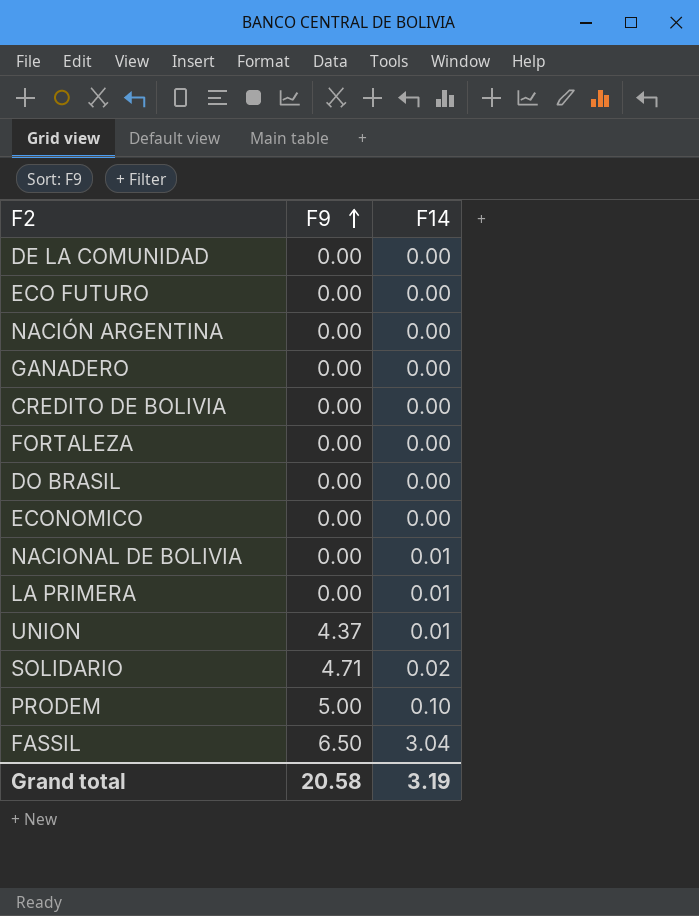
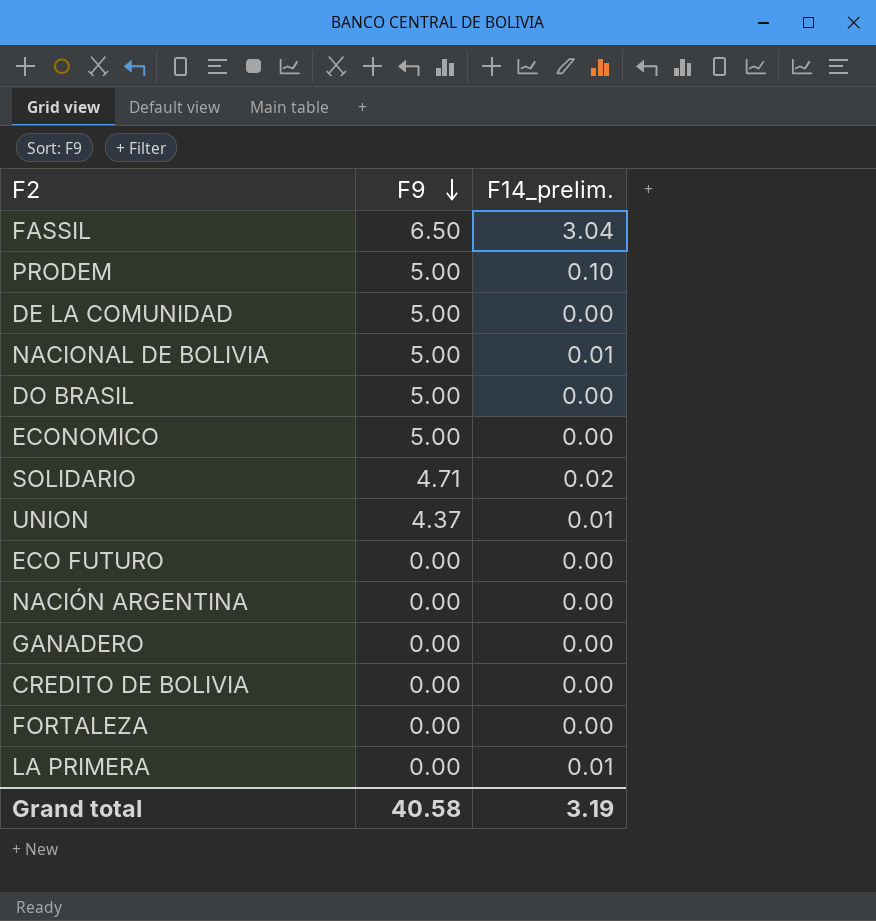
row order: F9 ascending -> F9 descending
column name: F14 -> F14_prelim.
DE LA COMUNIDAD | F9: 0.00 -> 5.00
NACIONAL DE BOLIVIA | F9: 0.00 -> 5.00
DO BRASIL | F9: 0.00 -> 5.00
ECONOMICO | F9: 0.00 -> 5.00
Grand total | F9: 20.58 -> 40.58

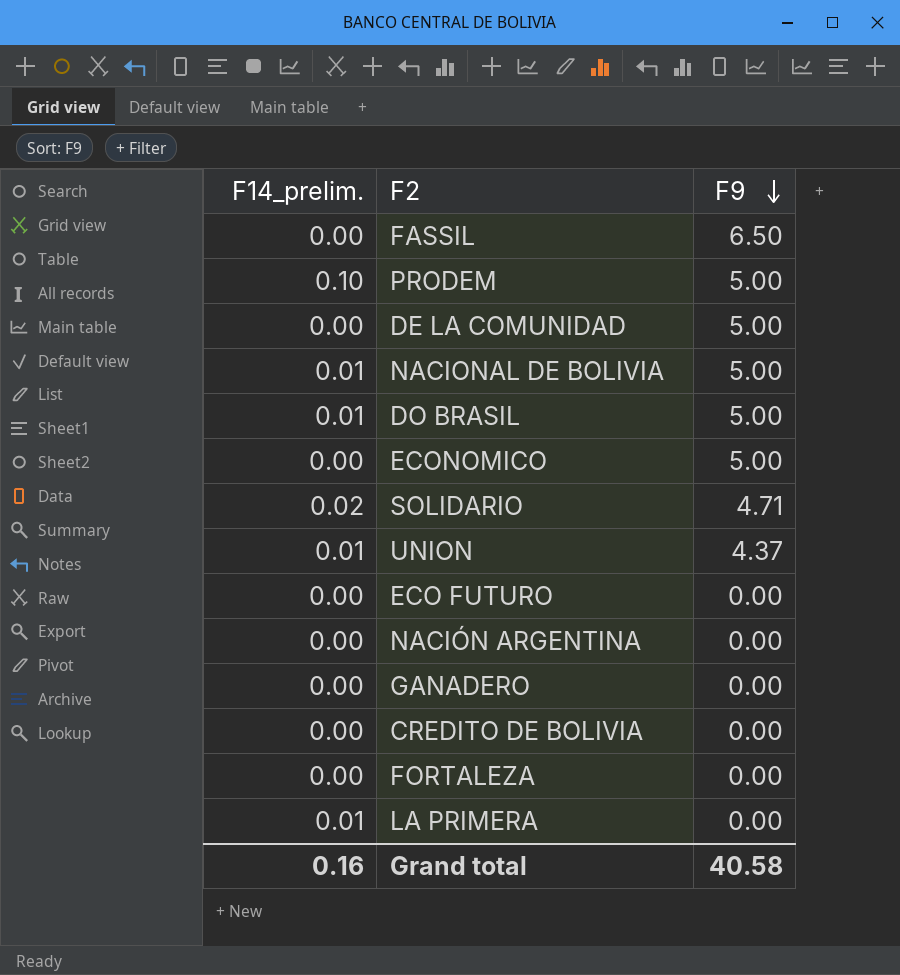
column F14_prelim. | position: 3 -> 1
FASSIL | F14_prelim.: 3.04 -> 0.00
DO BRASIL | F14_prelim.: 0.00 -> 0.01
Grand total | F14_prelim.: 3.19 -> 0.16

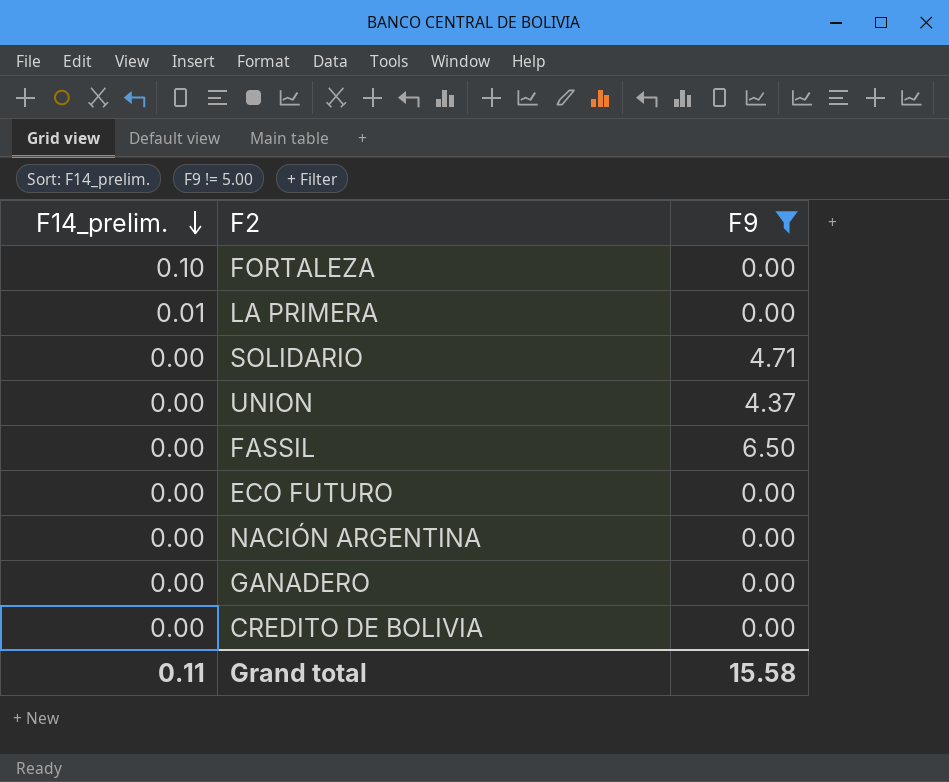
filter: none -> F9 != 5.00
row order: F9 descending -> F14_prelim. descending
FORTALEZA | F14_prelim.: 0.00 -> 0.10
SOLIDARIO | F14_prelim.: 0.02 -> 0.00
UNION | F14_prelim.: 0.01 -> 0.00
Grand total | F14_prelim.: 0.16 -> 0.11
Grand total | F9: 40.58 -> 15.58

